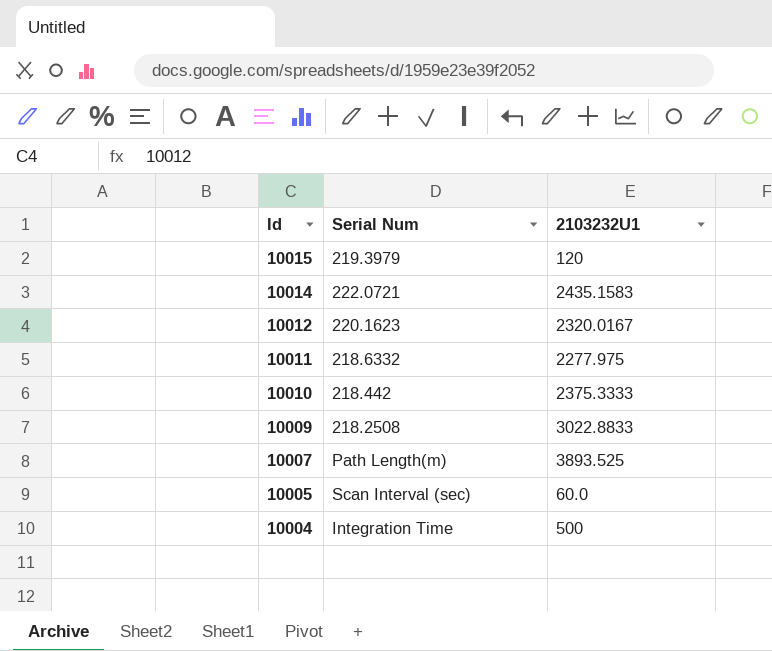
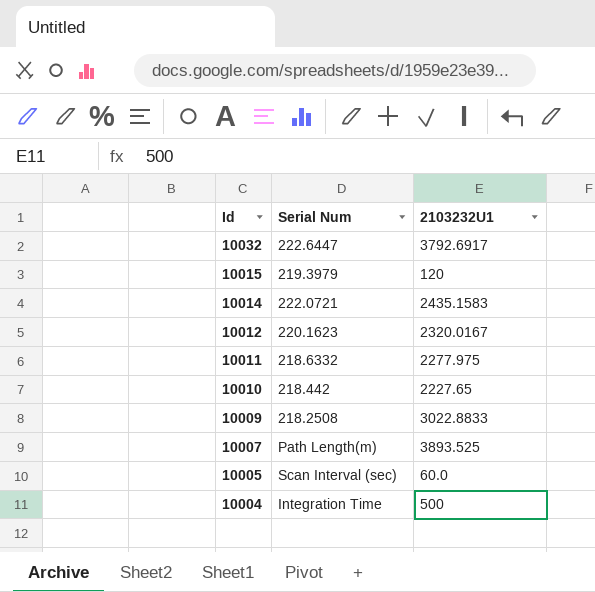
row 10032: none -> 222.6447 | 3792.6917
10010 | 2103232U1: 2375.3333 -> 2227.65

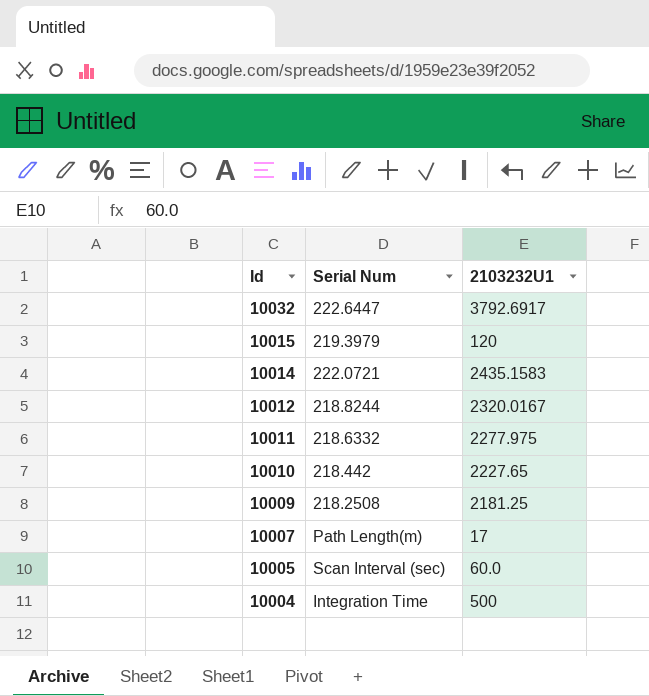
10012 | Serial Num: 220.1623 -> 218.8244
10009 | 2103232U1: 3022.8833 -> 2181.25
10007 | 2103232U1: 3893.525 -> 17

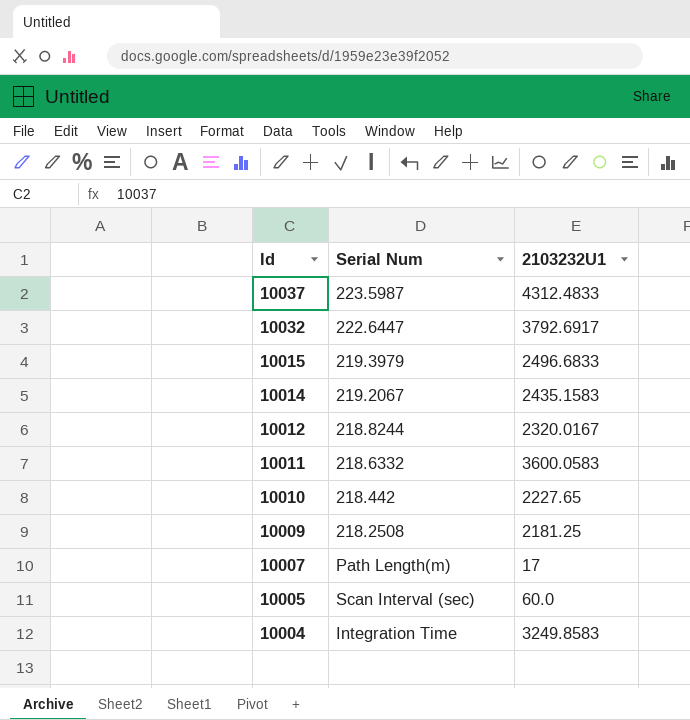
row 10037: none -> 223.5987 | 4312.4833
10015 | 2103232U1: 120 -> 2496.6833
10014 | Serial Num: 222.0721 -> 219.2067
10011 | 2103232U1: 2277.975 -> 3600.0583
10004 | 2103232U1: 500 -> 3249.8583

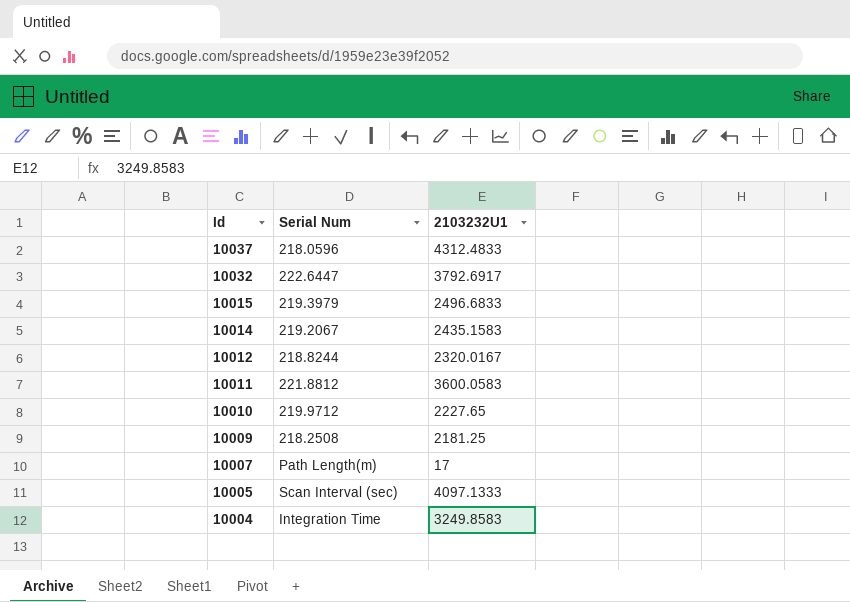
10037 | Serial Num: 223.5987 -> 218.0596
10011 | Serial Num: 218.6332 -> 221.8812
10010 | Serial Num: 218.442 -> 219.9712
10005 | 2103232U1: 60.0 -> 4097.1333

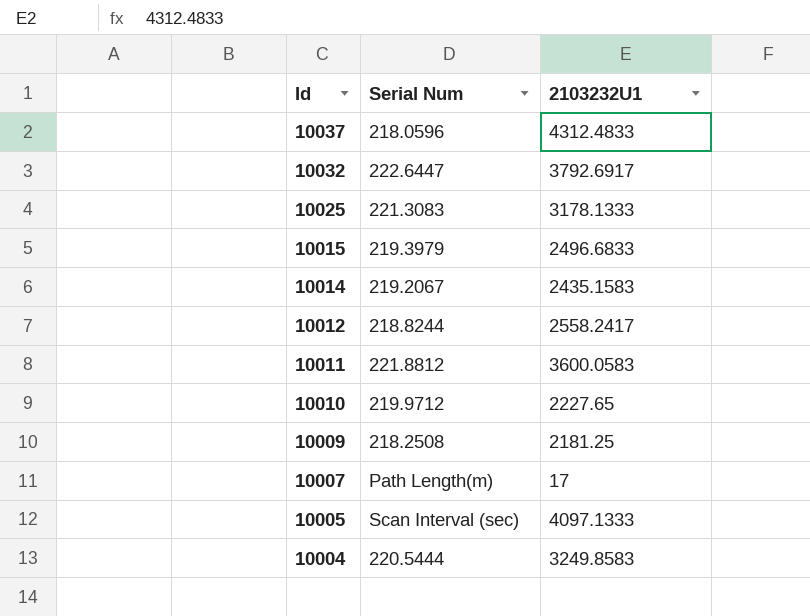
row 10025: none -> 221.3083 | 3178.1333
10012 | 2103232U1: 2320.0167 -> 2558.2417
10004 | Serial Num: Integration Time -> 220.5444

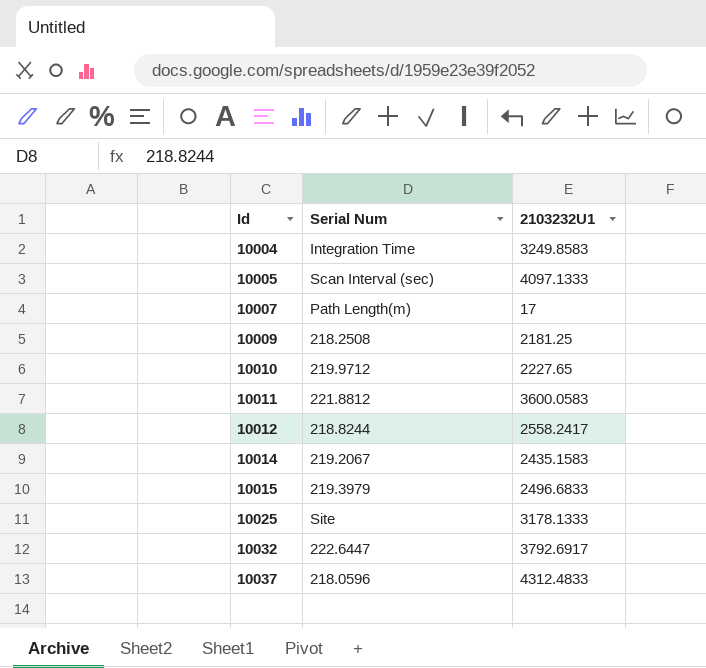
row order: Id descending -> Id ascending
10004 | Serial Num: 220.5444 -> Integration Time
10025 | Serial Num: 221.3083 -> Site

